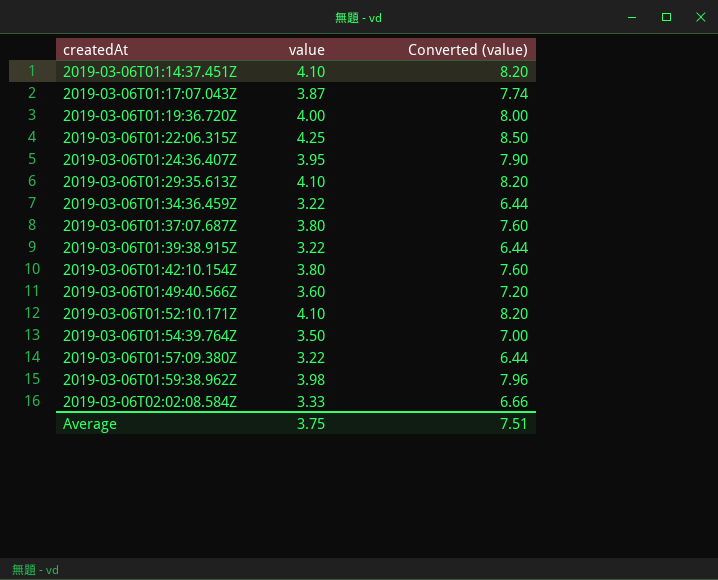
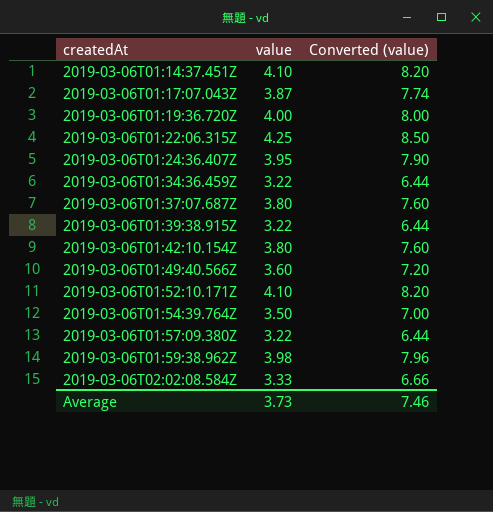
row 2019-03-06T01:29:35.613Z: 4.10 | 8.20 -> none
Average | value: 3.75 -> 3.73
Average | Converted (value): 7.51 -> 7.46

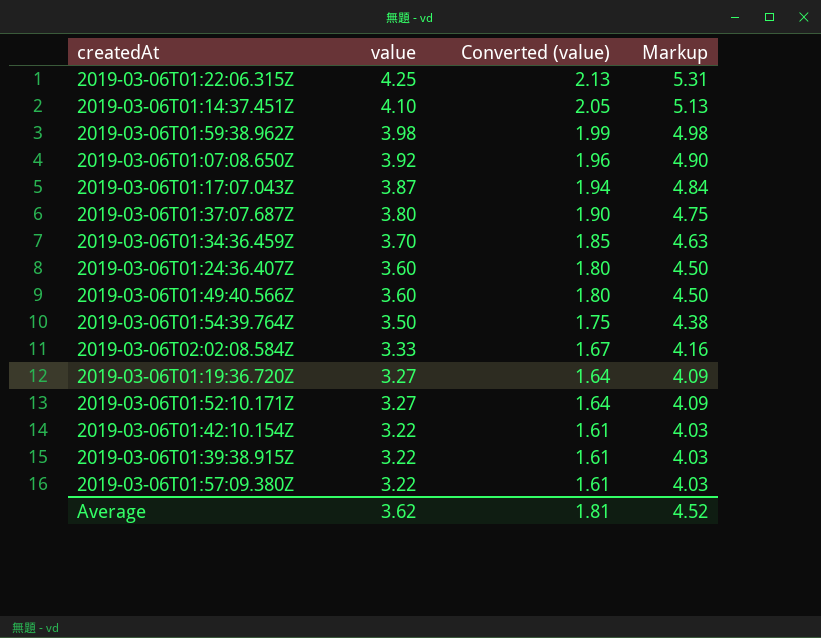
row order: createdAt ascending -> value descending
column Converted (value) | formula: [value] * 2 -> [value] * 0.5
column Markup | formula: none -> [value] * 1.25
row 2019-03-06T01:07:08.650Z: none -> 3.92 | 1.96 | 4.90
2019-03-06T01:34:36.459Z | value: 3.22 -> 3.70
2019-03-06T01:24:36.407Z | value: 3.95 -> 3.60
2019-03-06T01:19:36.720Z | value: 4.00 -> 3.27
2019-03-06T01:52:10.171Z | value: 4.10 -> 3.27
2019-03-06T01:42:10.154Z | value: 3.80 -> 3.22
Average | value: 3.73 -> 3.62
Average | Converted (value): 7.46 -> 1.81

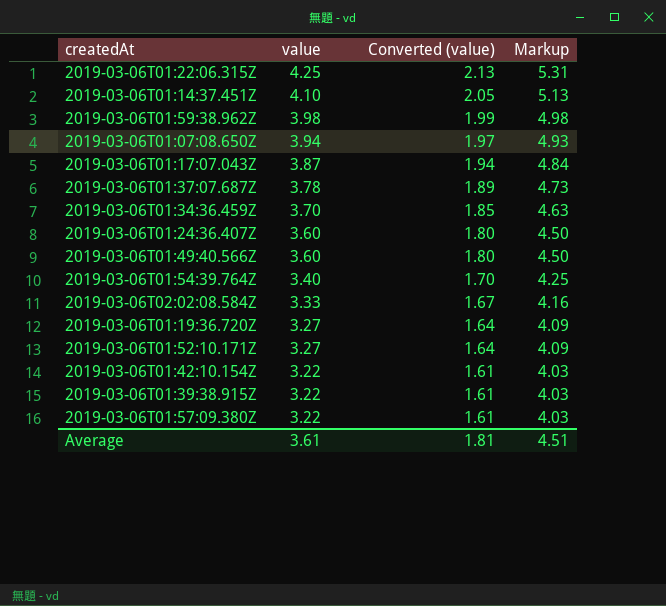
2019-03-06T01:07:08.650Z | value: 3.92 -> 3.94
2019-03-06T01:07:08.650Z | Converted (value): 1.96 -> 1.97
2019-03-06T01:07:08.650Z | Markup: 4.90 -> 4.93
2019-03-06T01:37:07.687Z | value: 3.80 -> 3.78
2019-03-06T01:37:07.687Z | Converted (value): 1.90 -> 1.89
2019-03-06T01:37:07.687Z | Markup: 4.75 -> 4.73
2019-03-06T01:54:39.764Z | value: 3.50 -> 3.40
2019-03-06T01:54:39.764Z | Converted (value): 1.75 -> 1.70
2019-03-06T01:54:39.764Z | Markup: 4.38 -> 4.25
Average | value: 3.62 -> 3.61
Average | Markup: 4.52 -> 4.51

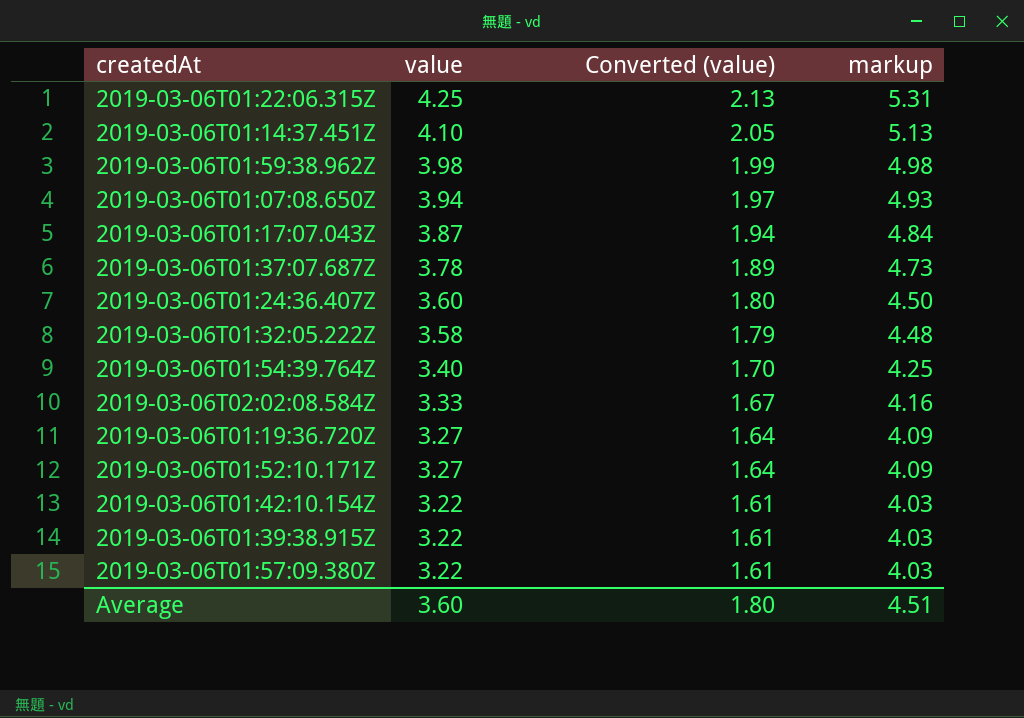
column name: Markup -> markup
row 2019-03-06T01:34:36.459Z: 3.70 | 1.85 | 4.63 -> none
row 2019-03-06T01:49:40.566Z: 3.60 | 1.80 | 4.50 -> none
row 2019-03-06T01:32:05.222Z: none -> 3.58 | 1.79 | 4.48
Average | value: 3.61 -> 3.60
Average | Converted (value): 1.81 -> 1.80

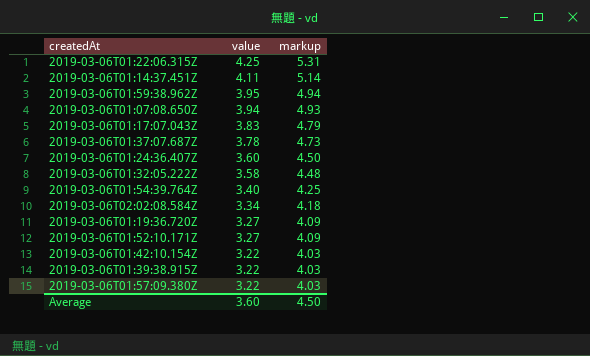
column Converted (value) | formula: [value] * 0.5 -> none
2019-03-06T01:14:37.451Z | value: 4.10 -> 4.11
2019-03-06T01:14:37.451Z | markup: 5.13 -> 5.14
2019-03-06T01:59:38.962Z | value: 3.98 -> 3.95
2019-03-06T01:59:38.962Z | markup: 4.98 -> 4.94
2019-03-06T01:17:07.043Z | value: 3.87 -> 3.83
2019-03-06T01:17:07.043Z | markup: 4.84 -> 4.79
2019-03-06T02:02:08.584Z | value: 3.33 -> 3.34
2019-03-06T02:02:08.584Z | markup: 4.16 -> 4.18
Average | markup: 4.51 -> 4.50

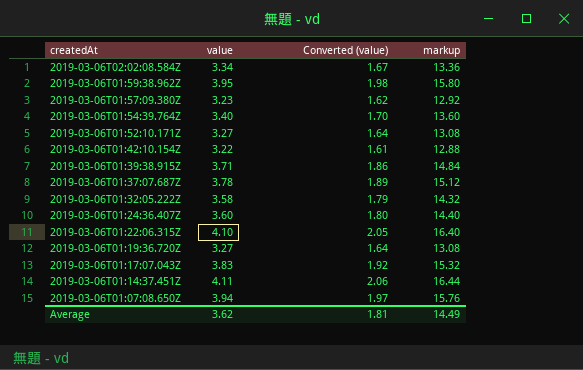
row order: value descending -> createdAt descending
column Converted (value) | formula: none -> [value] * 0.5
column markup | formula: [value] * 1.25 -> [value] * 4
2019-03-06T01:57:09.380Z | value: 3.22 -> 3.23
2019-03-06T01:39:38.915Z | value: 3.22 -> 3.71
2019-03-06T01:22:06.315Z | value: 4.25 -> 4.10
Average | value: 3.60 -> 3.62
Average | markup: 4.50 -> 14.49

